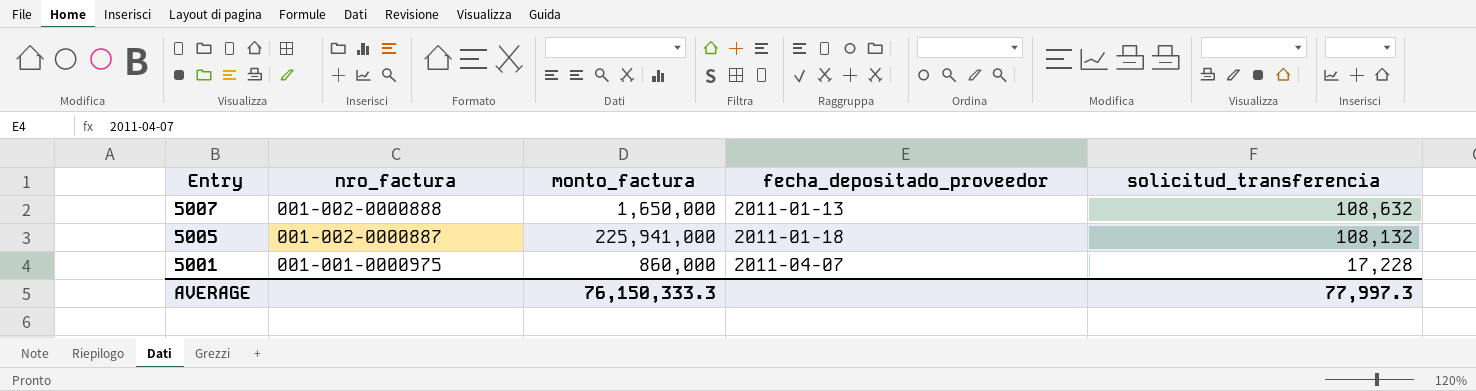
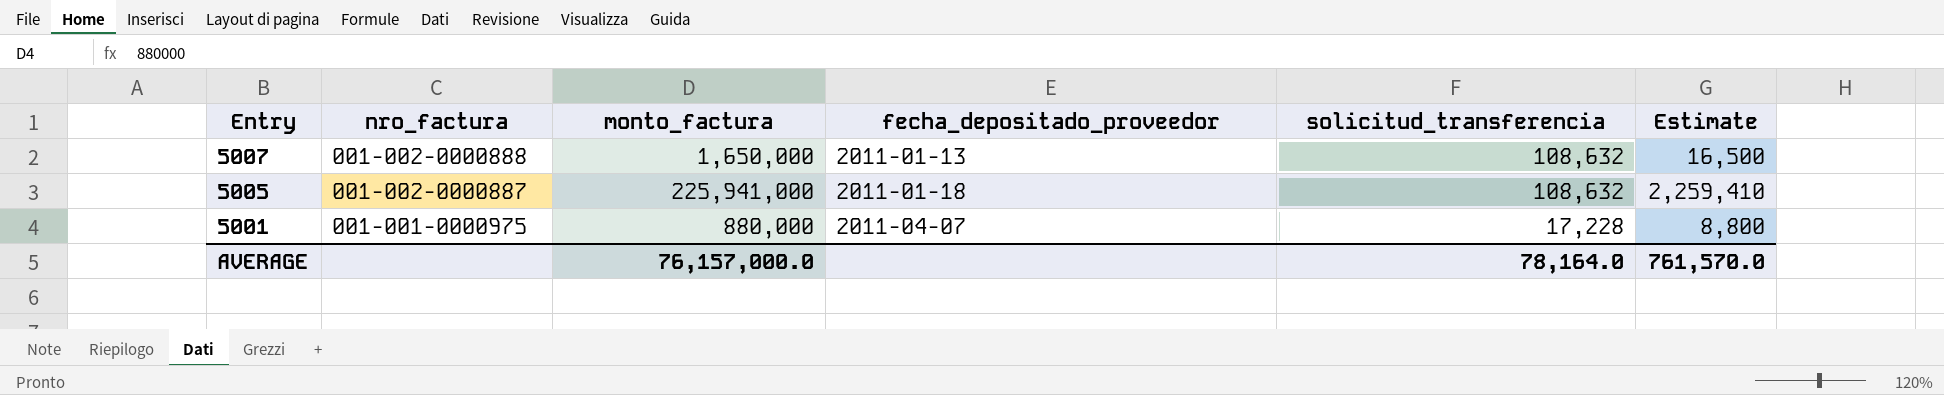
column Estimate | formula: none -> [monto_factura] * 0.01
5005 | solicitud_transferencia: 108,132 -> 108,632
5001 | monto_factura: 860,000 -> 880,000
AVERAGE | monto_factura: 76,150,333.3 -> 76,157,000.0
AVERAGE | solicitud_transferencia: 77,997.3 -> 78,164.0

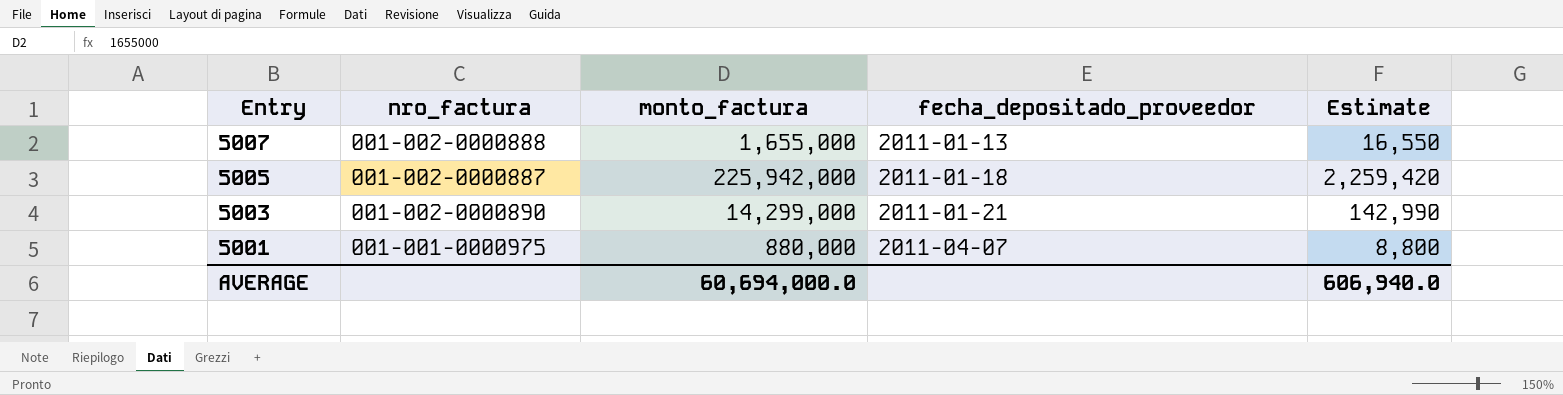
column solicitud_transferencia | position: 5 -> none
5007 | monto_factura: 1,650,000 -> 1,655,000
5007 | Estimate: 16,500 -> 16,550
5005 | monto_factura: 225,941,000 -> 225,942,000
5005 | Estimate: 2,259,410 -> 2,259,420
row 5003: none -> 001-002-0000890 | 14,299,000 | 2011-01-21 | 142,990
AVERAGE | monto_factura: 76,157,000.0 -> 60,694,000.0
AVERAGE | Estimate: 761,570.0 -> 606,940.0

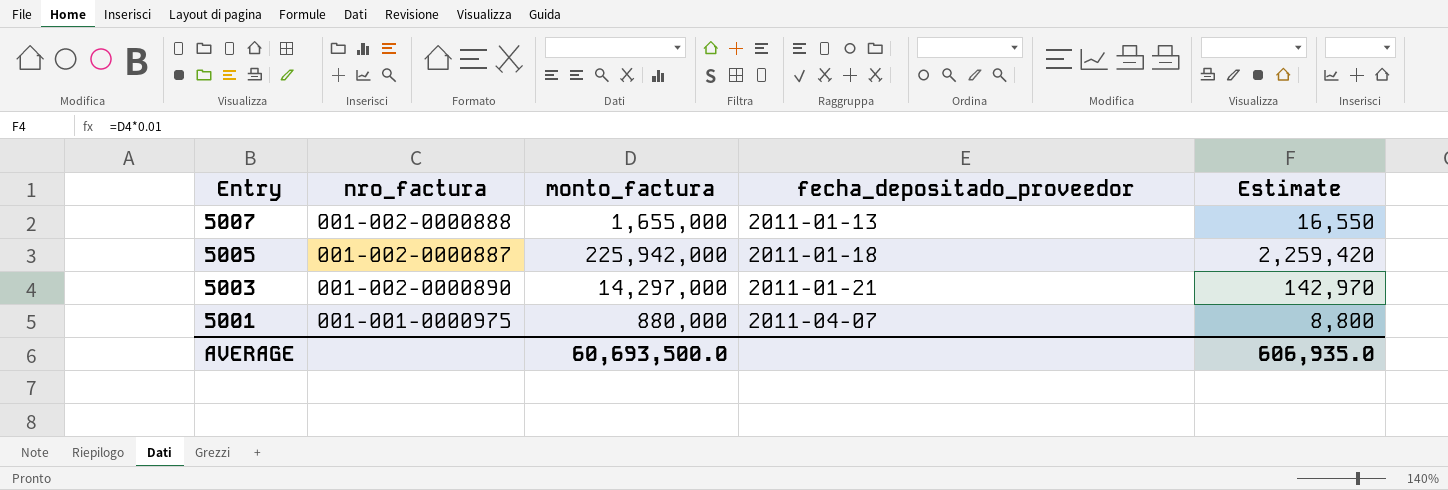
5003 | monto_factura: 14,299,000 -> 14,297,000
5003 | Estimate: 142,990 -> 142,970
AVERAGE | monto_factura: 60,694,000.0 -> 60,693,500.0
AVERAGE | Estimate: 606,940.0 -> 606,935.0

